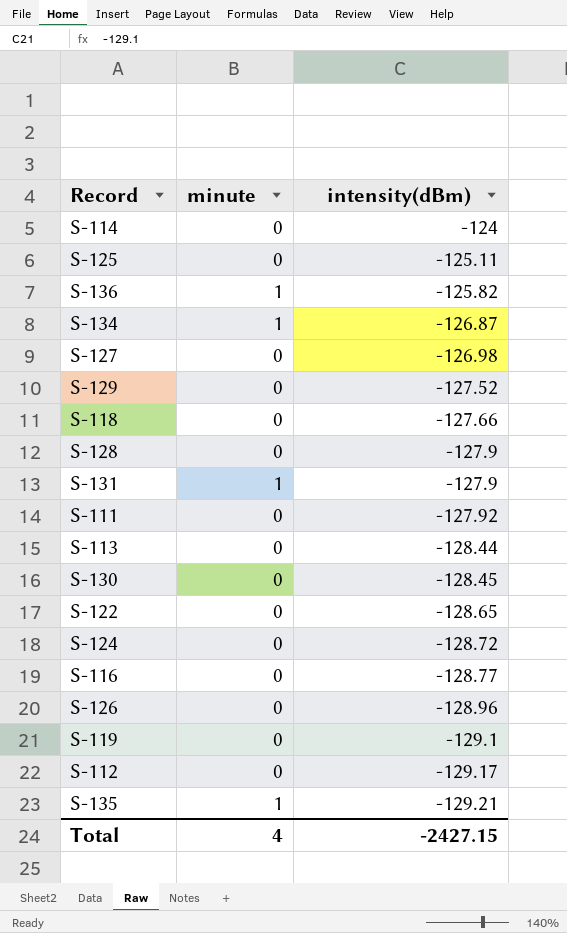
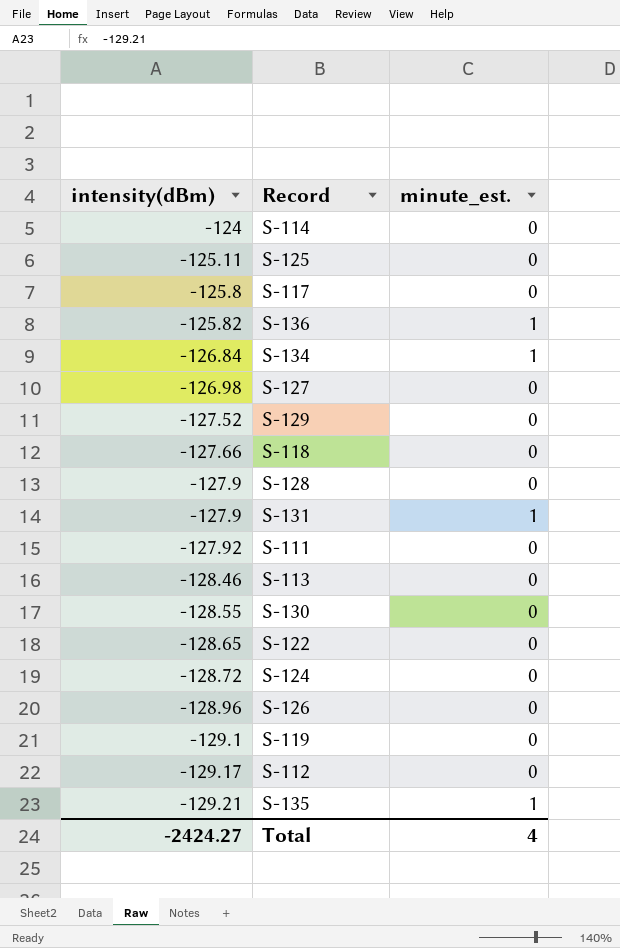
column intensity(dBm) | position: 3 -> 1
column name: minute -> minute_est.
row S-116: 0 | -128.77 -> none
row S-117: none -> -125.8 | 0
S-134 | intensity(dBm): -126.87 -> -126.84
S-113 | intensity(dBm): -128.44 -> -128.46
S-130 | intensity(dBm): -128.45 -> -128.55
Total | intensity(dBm): -2427.15 -> -2424.27

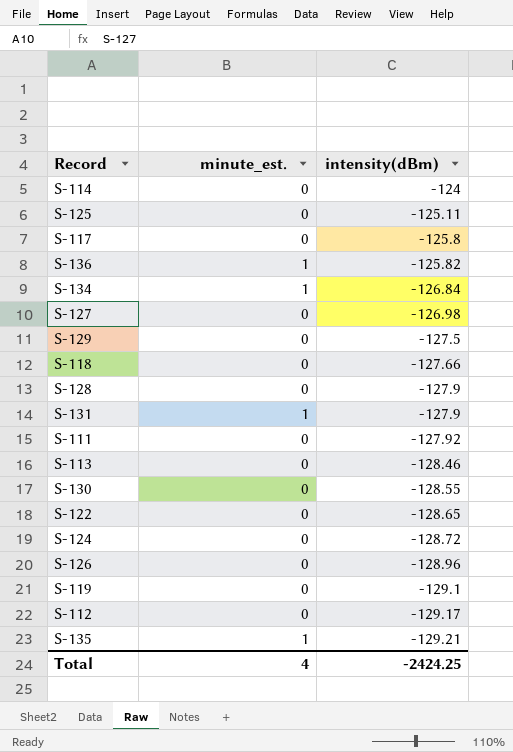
column intensity(dBm) | position: 1 -> 3
S-129 | intensity(dBm): -127.52 -> -127.5
Total | intensity(dBm): -2424.27 -> -2424.25

